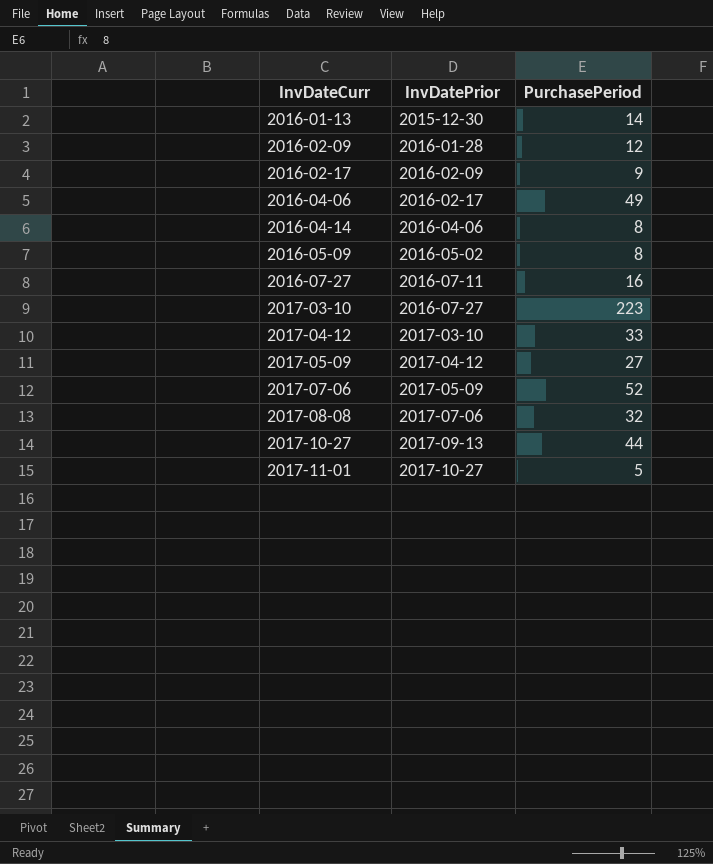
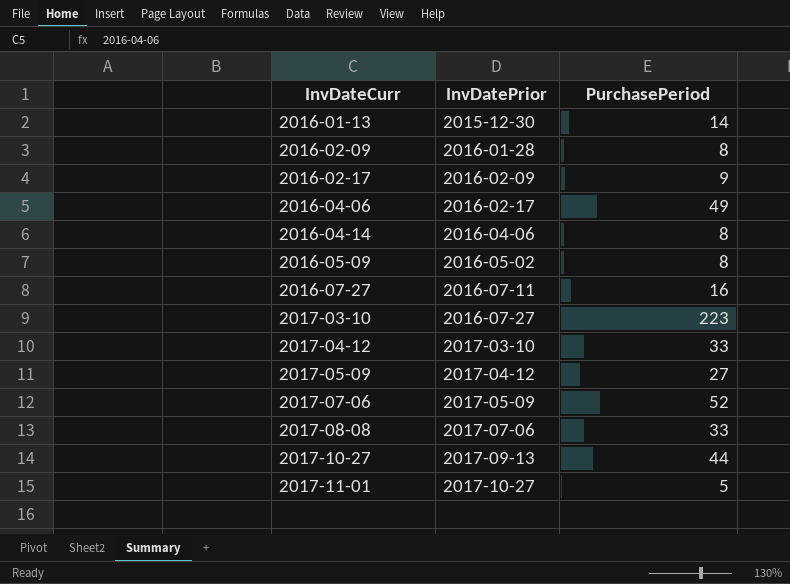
2016-02-09 | PurchasePeriod: 12 -> 8
2017-08-08 | PurchasePeriod: 32 -> 33

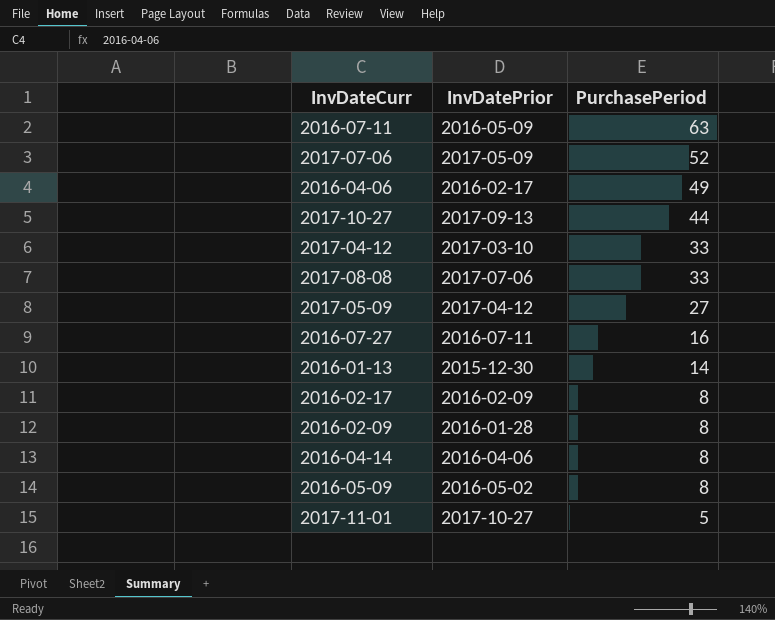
row order: InvDateCurr ascending -> PurchasePeriod descending
row 2017-03-10: 2016-07-27 | 223 -> none
row 2016-07-11: none -> 2016-05-09 | 63
2016-02-17 | PurchasePeriod: 9 -> 8

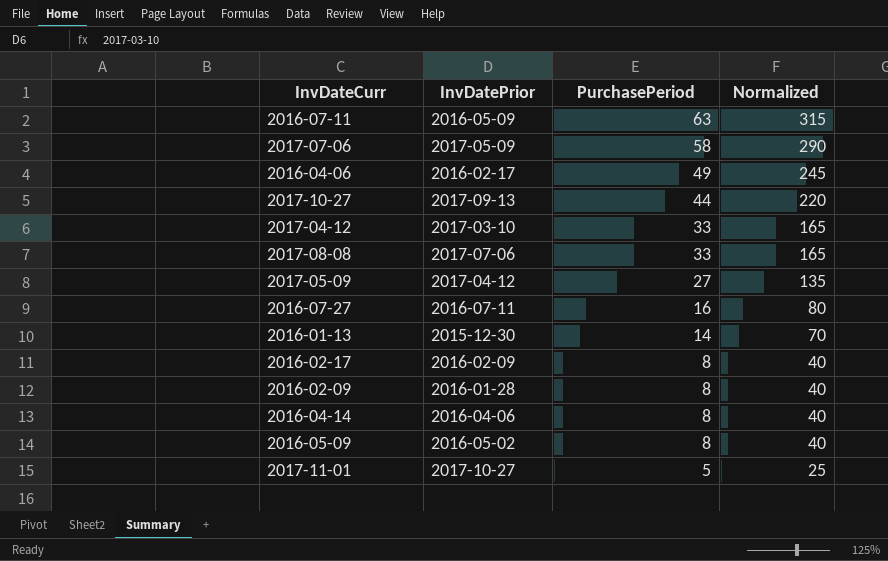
column Normalized | formula: none -> [PurchasePeriod] * 5
2017-07-06 | PurchasePeriod: 52 -> 58

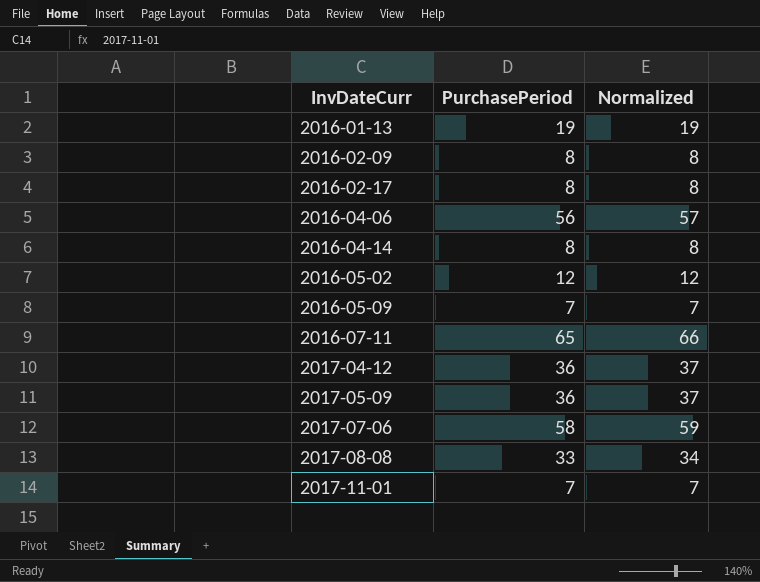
row order: PurchasePeriod descending -> InvDateCurr ascending
column InvDatePrior | position: 2 -> none
column Normalized | formula: [PurchasePeriod] * 5 -> [PurchasePeriod] * 1.02
row 2017-10-27: 2017-09-13 | 44 | 220 -> none
row 2016-07-27: 2016-07-11 | 16 | 80 -> none
2016-01-13 | PurchasePeriod: 14 -> 19
2016-04-06 | PurchasePeriod: 49 -> 56
row 2016-05-02: none -> 12 | 12
2016-05-09 | PurchasePeriod: 8 -> 7
2016-07-11 | PurchasePeriod: 63 -> 65
2017-04-12 | PurchasePeriod: 33 -> 36
2017-05-09 | PurchasePeriod: 27 -> 36
2017-11-01 | PurchasePeriod: 5 -> 7

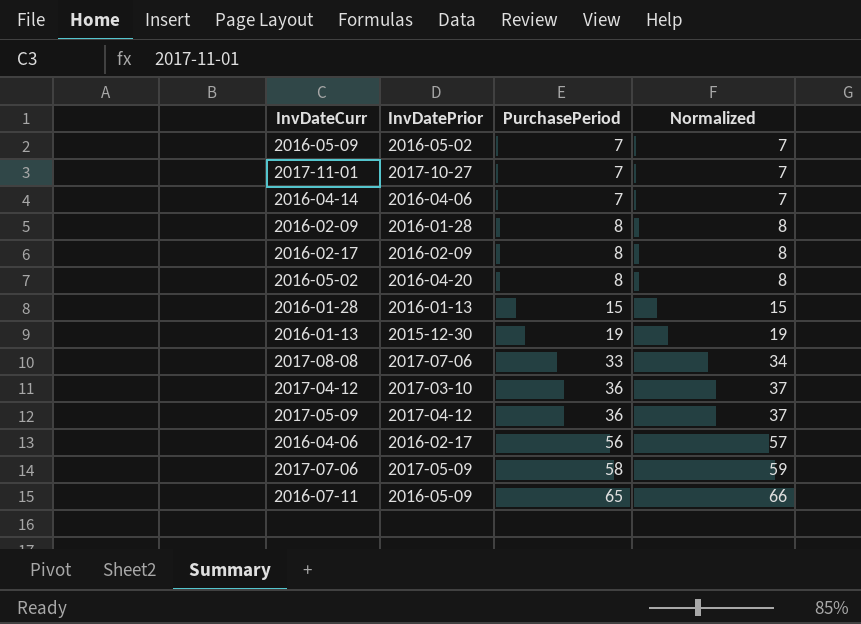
row order: InvDateCurr ascending -> PurchasePeriod ascending
column InvDatePrior | position: none -> 2
2016-04-14 | PurchasePeriod: 8 -> 7
2016-04-14 | Normalized: 8 -> 7
2016-05-02 | PurchasePeriod: 12 -> 8
2016-05-02 | Normalized: 12 -> 8
row 2016-01-28: none -> 2016-01-13 | 15 | 15

